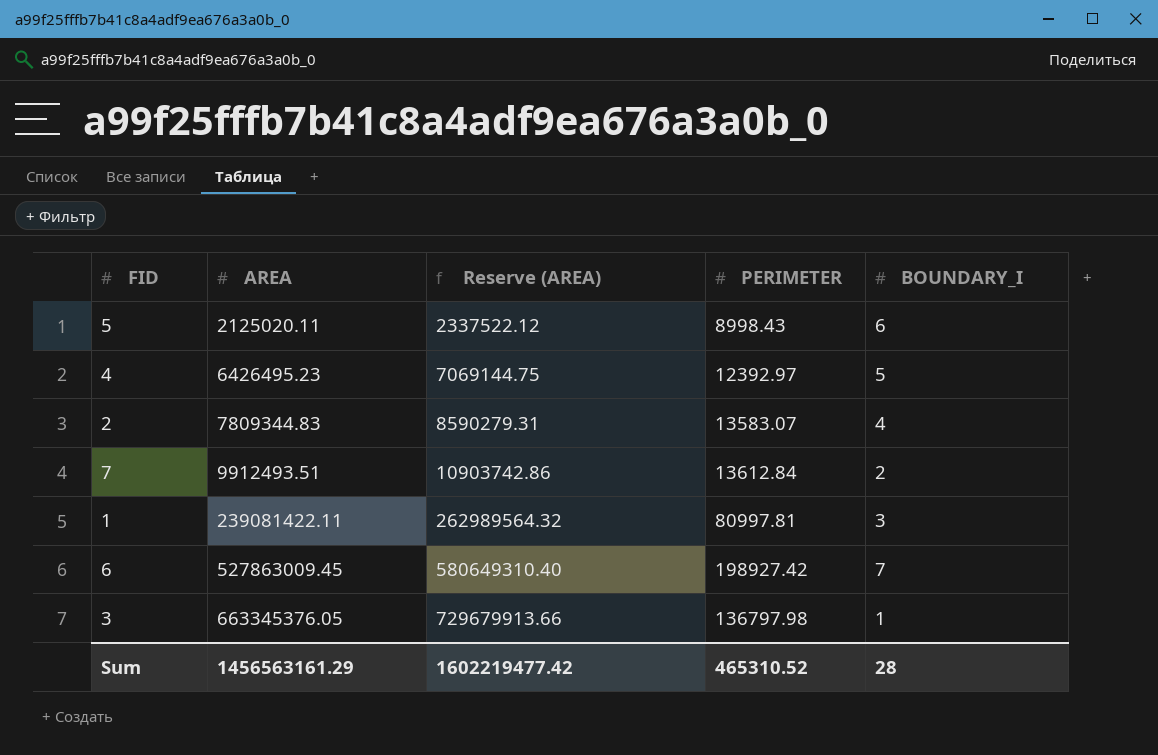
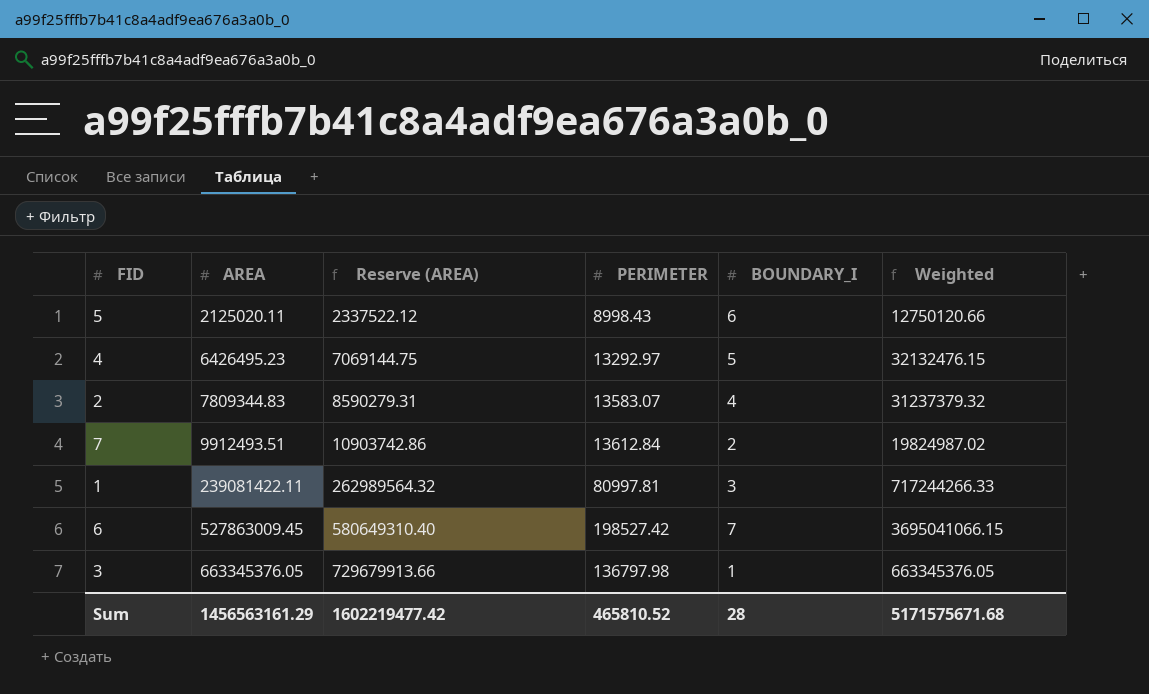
column Weighted | formula: none -> [AREA] * [BOUNDARY_I]
4 | PERIMETER: 12392.97 -> 13292.97
6 | PERIMETER: 198927.42 -> 198527.42
Sum | PERIMETER: 465310.52 -> 465810.52

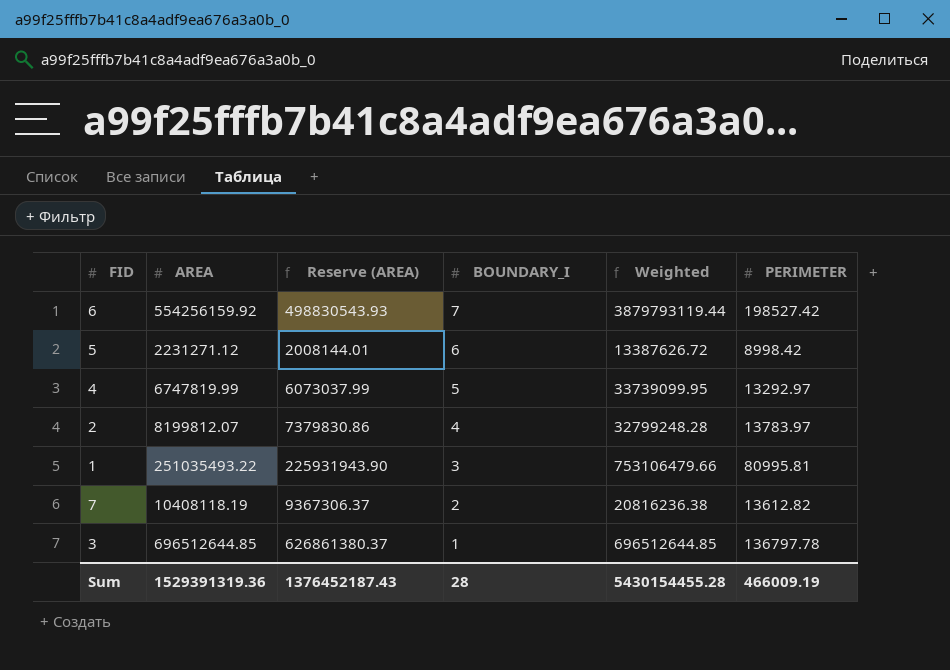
row order: AREA ascending -> BOUNDARY_I descending
column Reserve (AREA) | formula: [AREA] * 1.1 -> [AREA] * 0.9
column PERIMETER | position: 4 -> 6
6 | AREA: 527863009.45 -> 554256159.92
6 | Weighted: 3695041066.15 -> 3879793119.44
5 | AREA: 2125020.11 -> 2231271.12
5 | Weighted: 12750120.66 -> 13387626.72
5 | PERIMETER: 8998.43 -> 8998.42
4 | AREA: 6426495.23 -> 6747819.99
4 | Weighted: 32132476.15 -> 33739099.95
2 | AREA: 7809344.83 -> 8199812.07
2 | Weighted: 31237379.32 -> 32799248.28
2 | PERIMETER: 13583.07 -> 13783.97
1 | AREA: 239081422.11 -> 251035493.22
1 | Weighted: 717244266.33 -> 753106479.66
1 | PERIMETER: 80997.81 -> 80995.81
7 | AREA: 9912493.51 -> 10408118.19
7 | Weighted: 19824987.02 -> 20816236.38
7 | PERIMETER: 13612.84 -> 13612.82
3 | AREA: 663345376.05 -> 696512644.85
3 | Weighted: 663345376.05 -> 696512644.85
3 | PERIMETER: 136797.98 -> 136797.78
Sum | AREA: 1456563161.29 -> 1529391319.36
Sum | Reserve (AREA): 1602219477.42 -> 1376452187.43
Sum | Weighted: 5171575671.68 -> 5430154455.28
Sum | PERIMETER: 465810.52 -> 466009.19

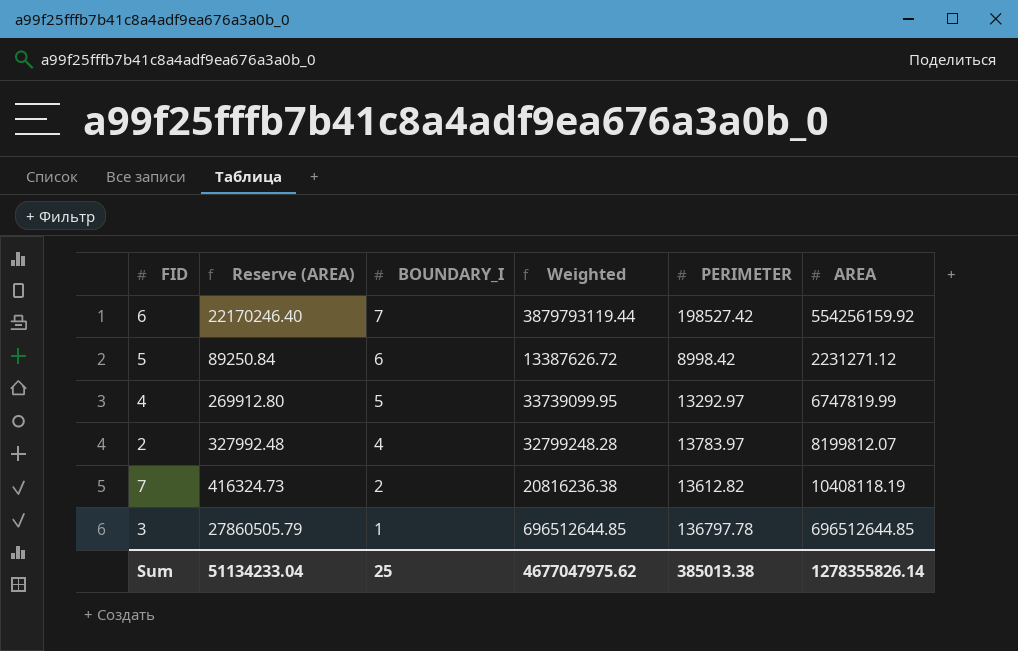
column Reserve (AREA) | formula: [AREA] * 0.9 -> [AREA] * 0.04
column AREA | position: 2 -> 6
row 1: 251035493.22 | 225931943.90 | 3 | 753106479.66 | 80995.81 -> none
Sum | Reserve (AREA): 1376452187.43 -> 51134233.04
Sum | BOUNDARY_I: 28 -> 25
Sum | Weighted: 5430154455.28 -> 4677047975.62
Sum | PERIMETER: 466009.19 -> 385013.38
Sum | AREA: 1529391319.36 -> 1278355826.14

